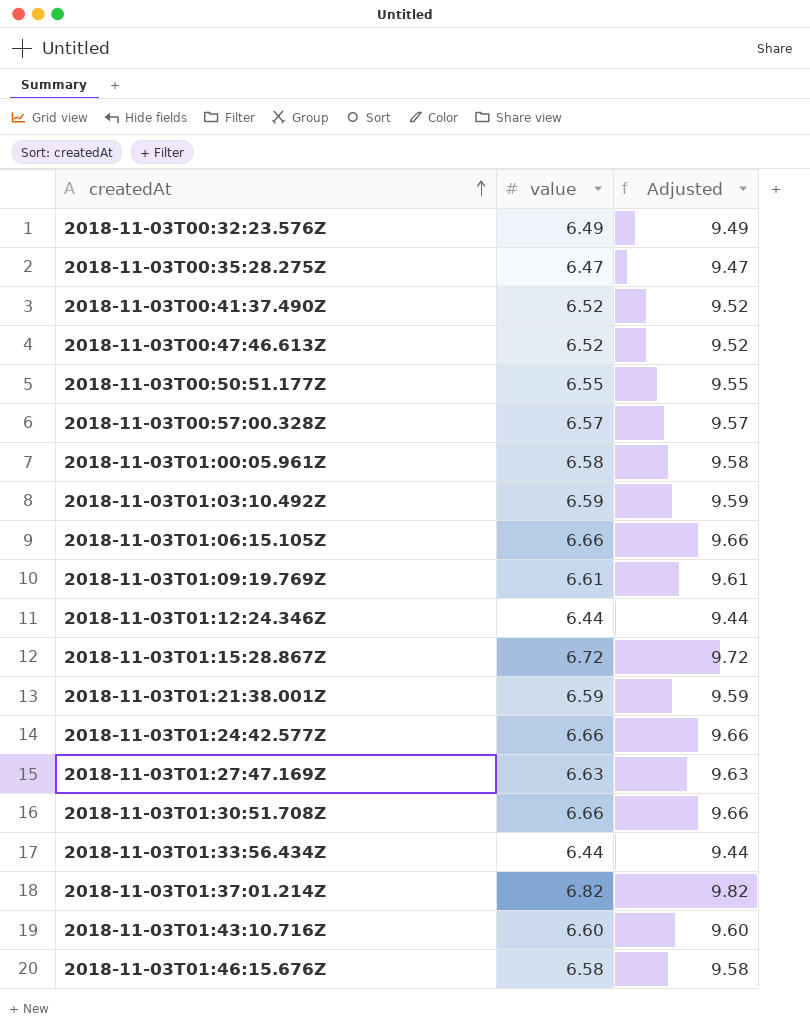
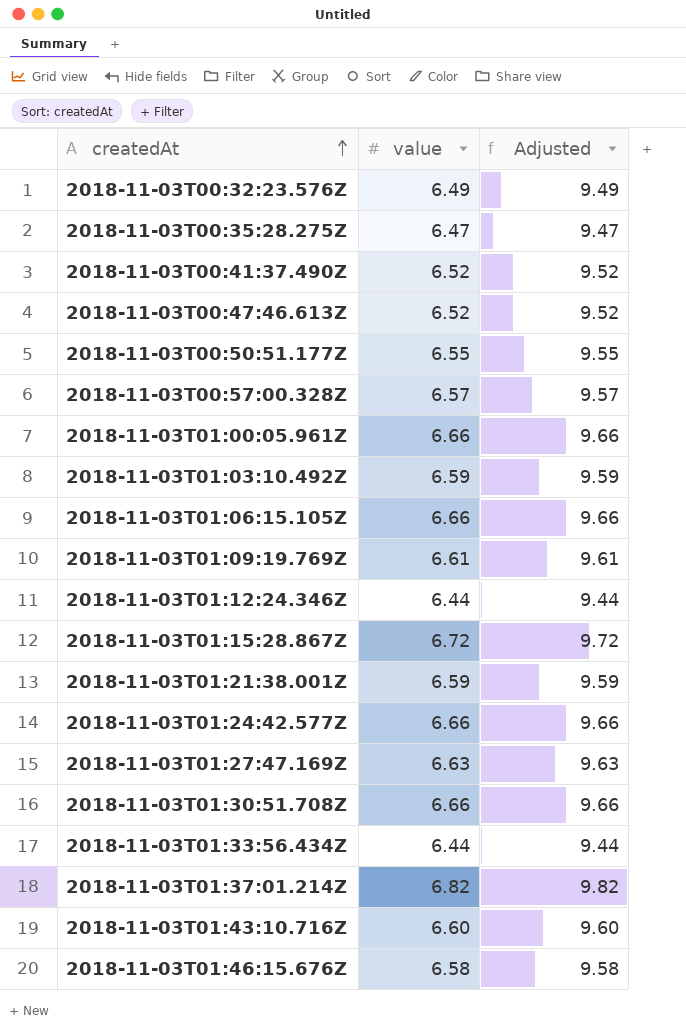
2018-11-03T01:00:05.961Z | value: 6.58 -> 6.66
2018-11-03T01:00:05.961Z | Adjusted: 9.58 -> 9.66

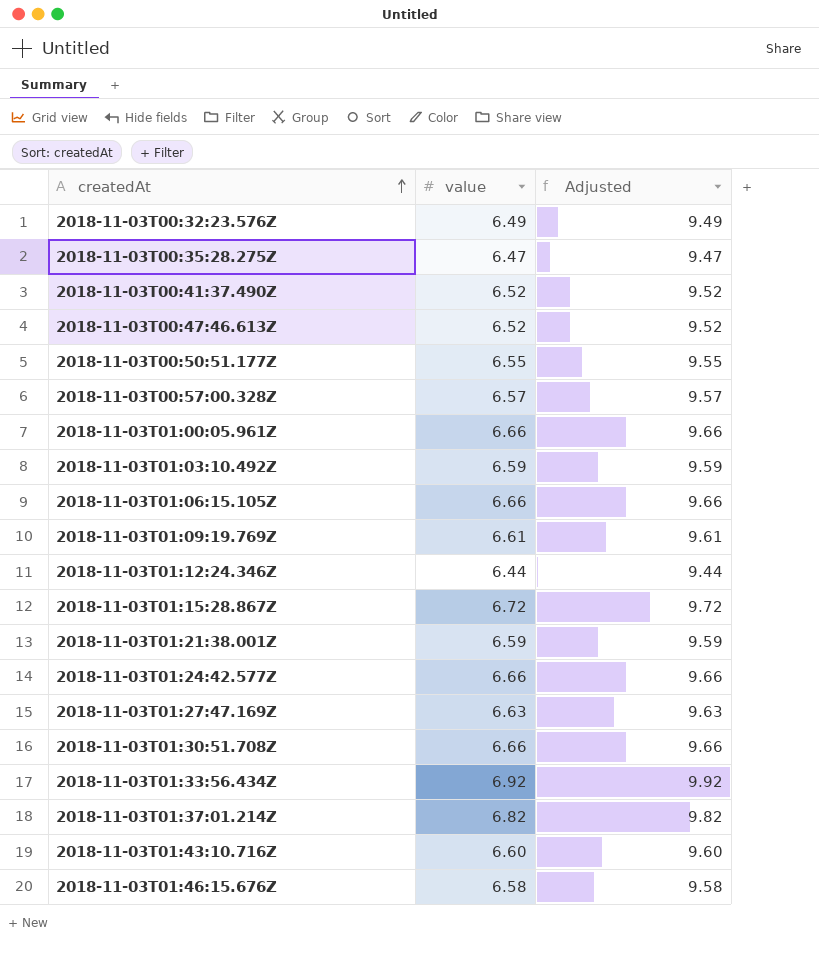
2018-11-03T01:33:56.434Z | value: 6.44 -> 6.92
2018-11-03T01:33:56.434Z | Adjusted: 9.44 -> 9.92

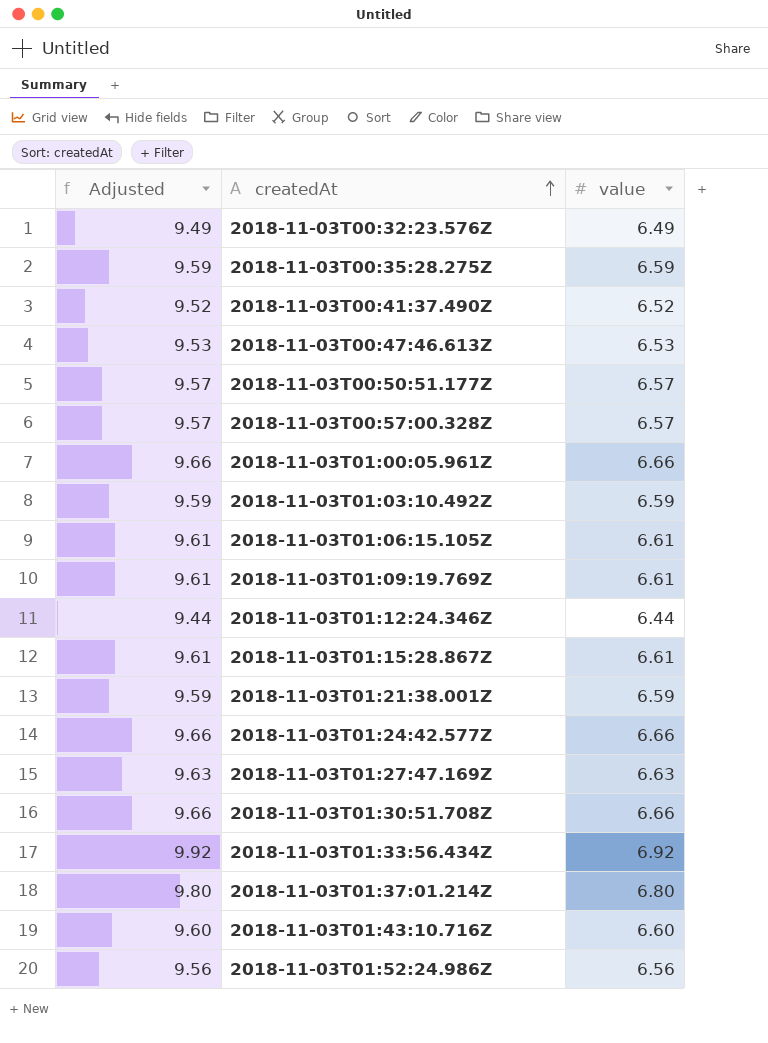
column Adjusted | position: 3 -> 1
row 2018-11-03T01:46:15.676Z: 6.58 | 9.58 -> none
2018-11-03T00:35:28.275Z | Adjusted: 9.47 -> 9.59
2018-11-03T00:35:28.275Z | value: 6.47 -> 6.59
2018-11-03T00:47:46.613Z | Adjusted: 9.52 -> 9.53
2018-11-03T00:47:46.613Z | value: 6.52 -> 6.53
2018-11-03T00:50:51.177Z | Adjusted: 9.55 -> 9.57
2018-11-03T00:50:51.177Z | value: 6.55 -> 6.57
2018-11-03T01:06:15.105Z | Adjusted: 9.66 -> 9.61
2018-11-03T01:06:15.105Z | value: 6.66 -> 6.61
2018-11-03T01:15:28.867Z | Adjusted: 9.72 -> 9.61
2018-11-03T01:15:28.867Z | value: 6.72 -> 6.61
2018-11-03T01:37:01.214Z | Adjusted: 9.82 -> 9.80
2018-11-03T01:37:01.214Z | value: 6.82 -> 6.80
row 2018-11-03T01:52:24.986Z: none -> 9.56 | 6.56

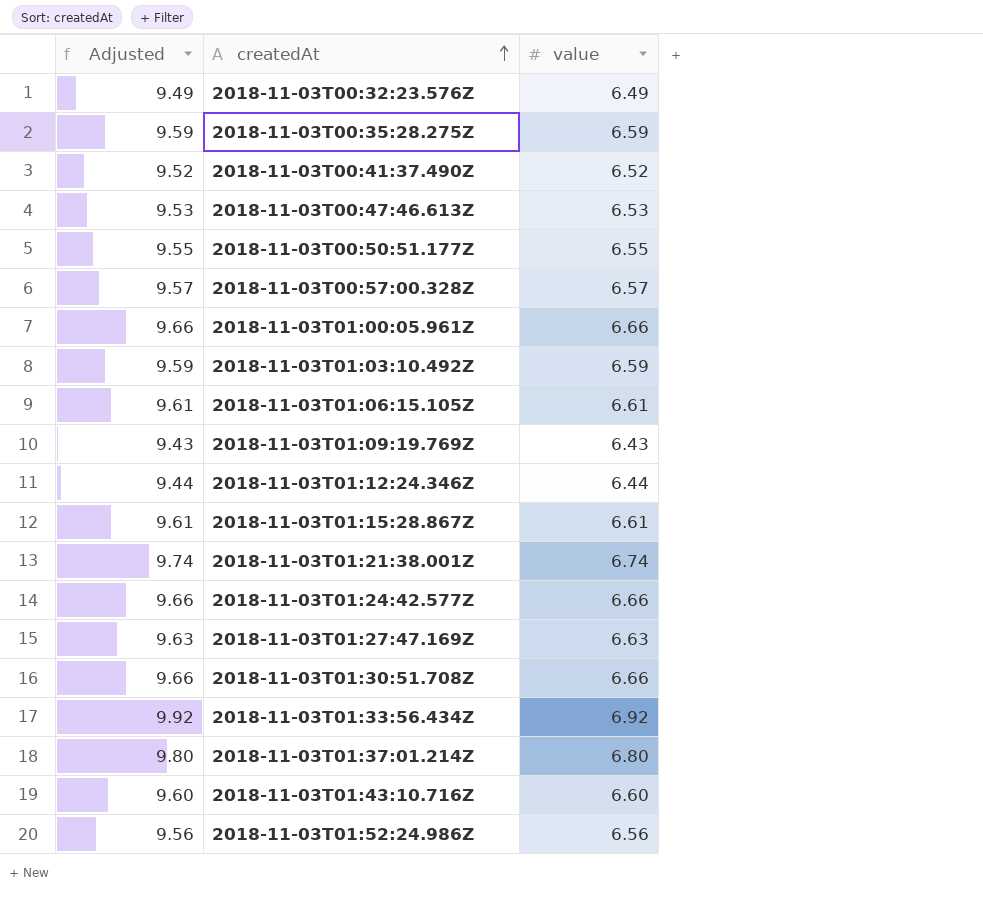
2018-11-03T00:50:51.177Z | Adjusted: 9.57 -> 9.55
2018-11-03T00:50:51.177Z | value: 6.57 -> 6.55
2018-11-03T01:09:19.769Z | Adjusted: 9.61 -> 9.43
2018-11-03T01:09:19.769Z | value: 6.61 -> 6.43
2018-11-03T01:21:38.001Z | Adjusted: 9.59 -> 9.74
2018-11-03T01:21:38.001Z | value: 6.59 -> 6.74

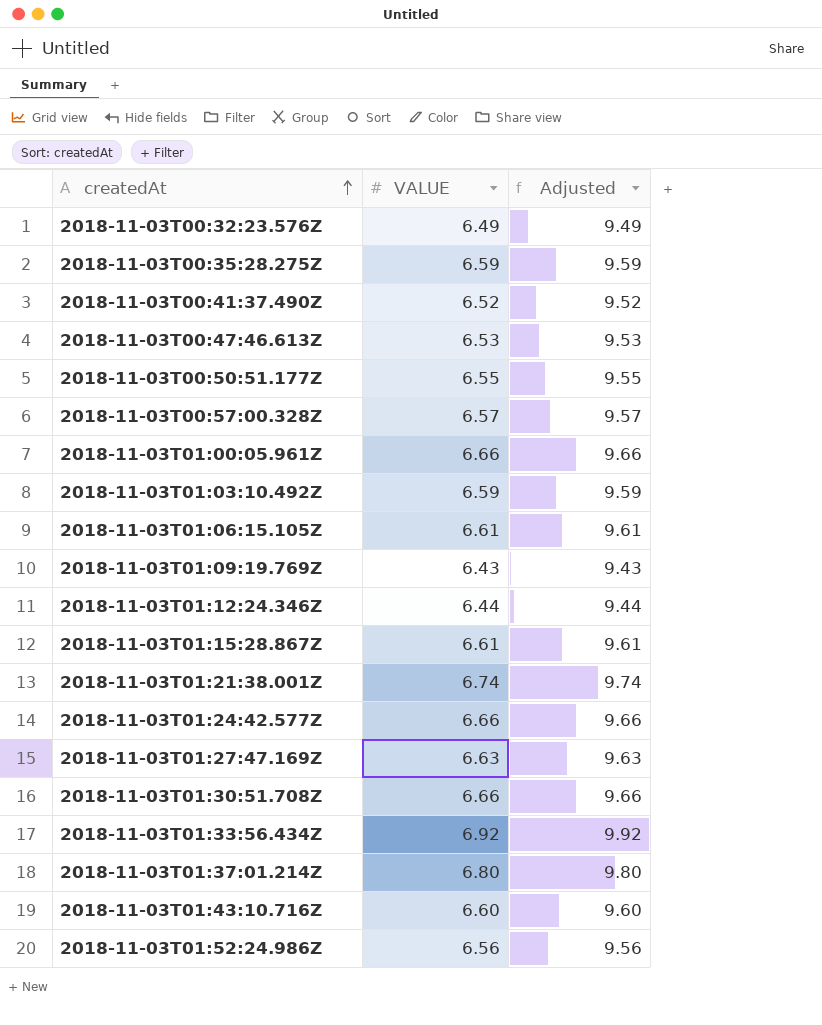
column name: value -> VALUE
column Adjusted | position: 1 -> 3

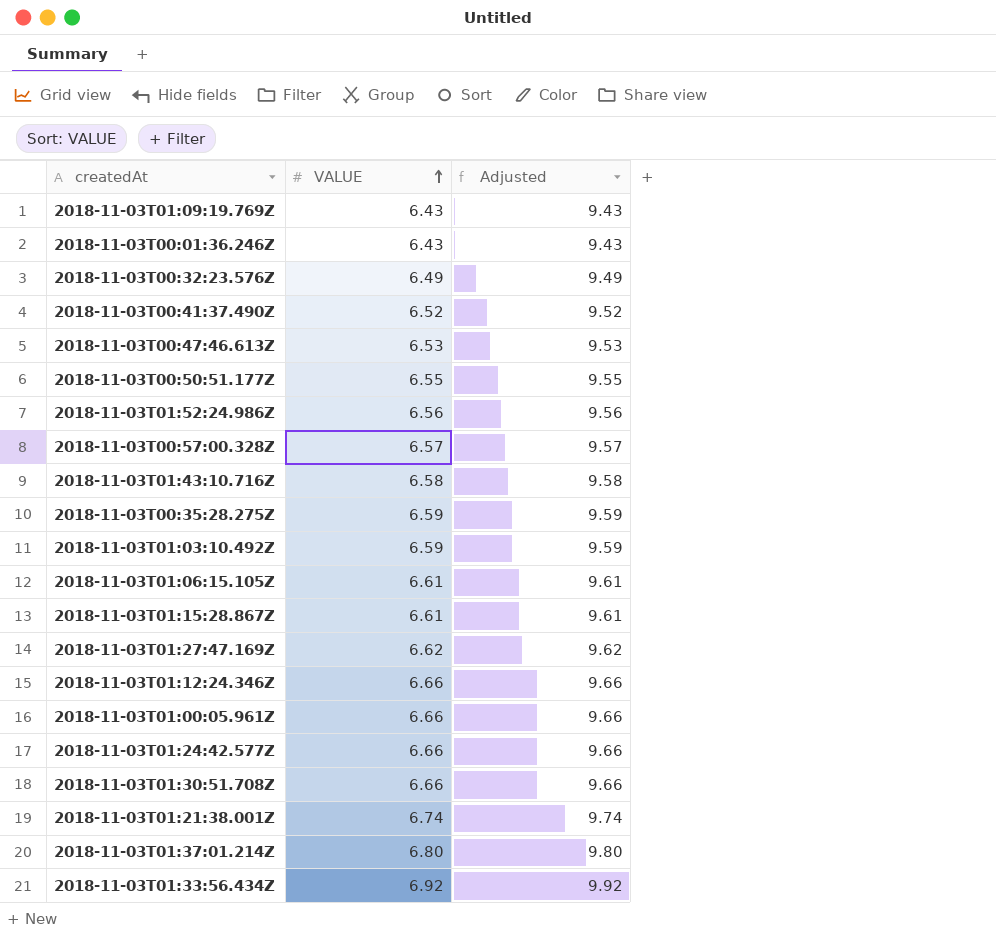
row order: createdAt ascending -> VALUE ascending
row 2018-11-03T00:01:36.246Z: none -> 6.43 | 9.43
2018-11-03T01:43:10.716Z | VALUE: 6.60 -> 6.58
2018-11-03T01:43:10.716Z | Adjusted: 9.60 -> 9.58
2018-11-03T01:27:47.169Z | VALUE: 6.63 -> 6.62
2018-11-03T01:27:47.169Z | Adjusted: 9.63 -> 9.62
2018-11-03T01:12:24.346Z | VALUE: 6.44 -> 6.66
2018-11-03T01:12:24.346Z | Adjusted: 9.44 -> 9.66

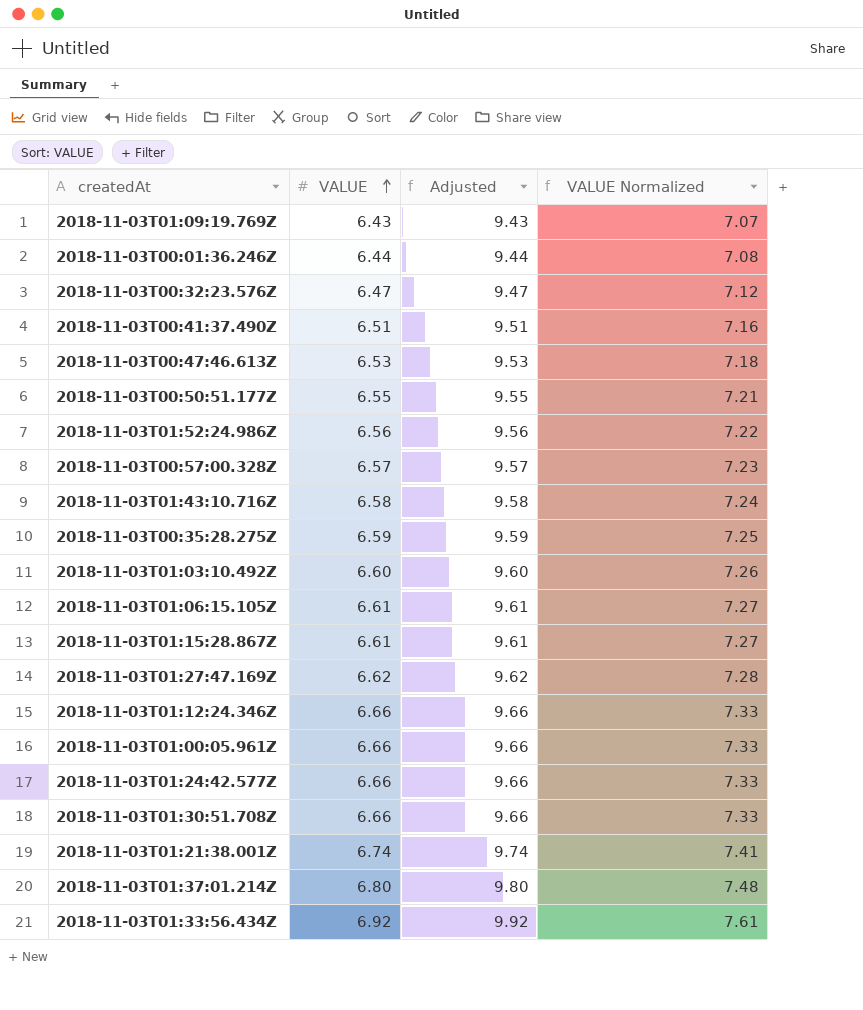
column VALUE Normalized | formula: none -> [VALUE] * 1.1
2018-11-03T00:01:36.246Z | VALUE: 6.43 -> 6.44
2018-11-03T00:01:36.246Z | Adjusted: 9.43 -> 9.44
2018-11-03T00:32:23.576Z | VALUE: 6.49 -> 6.47
2018-11-03T00:32:23.576Z | Adjusted: 9.49 -> 9.47
2018-11-03T00:41:37.490Z | VALUE: 6.52 -> 6.51
2018-11-03T00:41:37.490Z | Adjusted: 9.52 -> 9.51
2018-11-03T01:03:10.492Z | VALUE: 6.59 -> 6.60
2018-11-03T01:03:10.492Z | Adjusted: 9.59 -> 9.60

